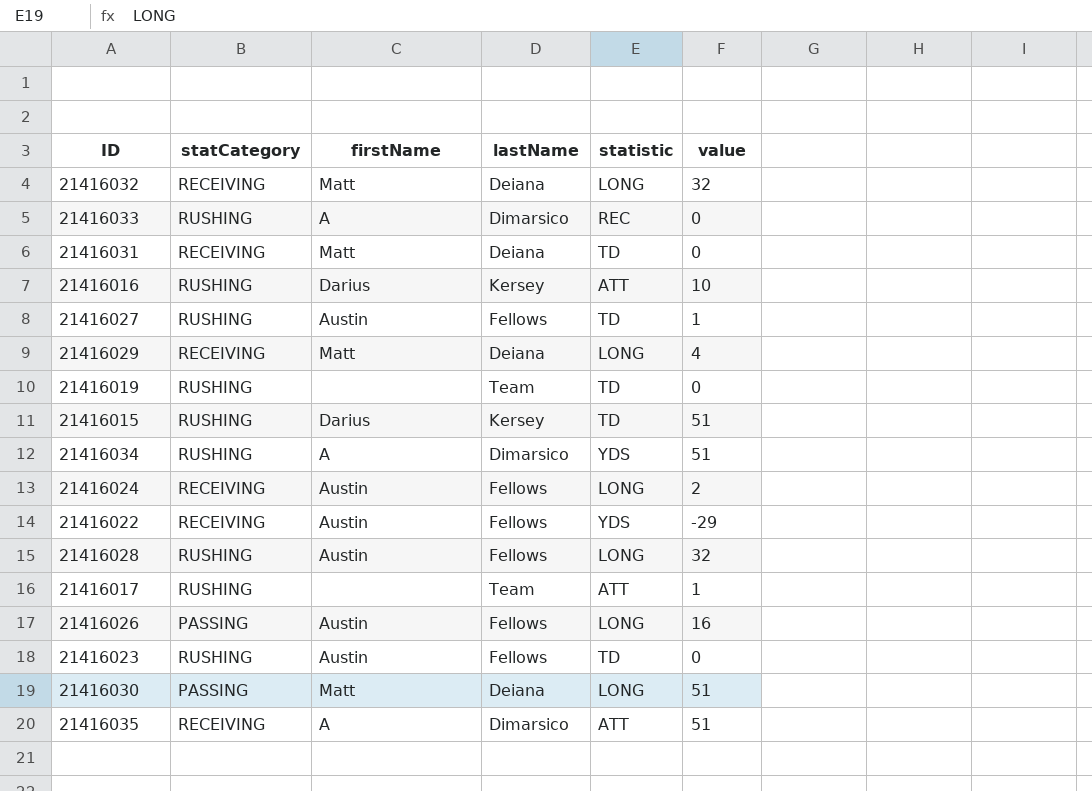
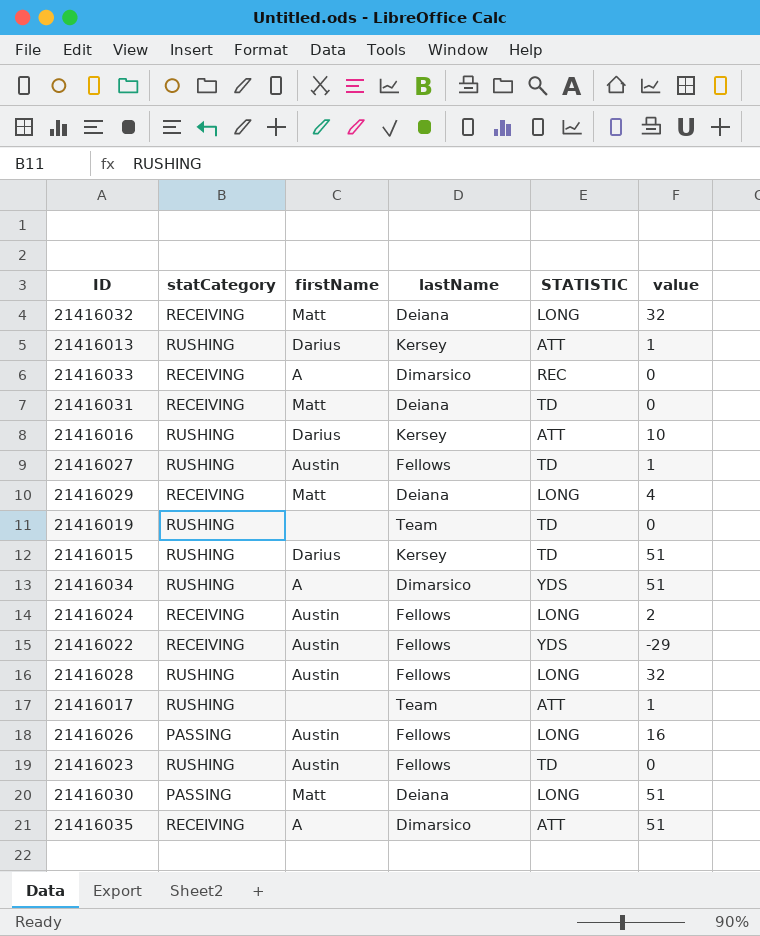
column name: statistic -> STATISTIC
row 21416013: none -> RUSHING | Darius | Kersey | ATT | 1
21416033 | statCategory: RUSHING -> RECEIVING

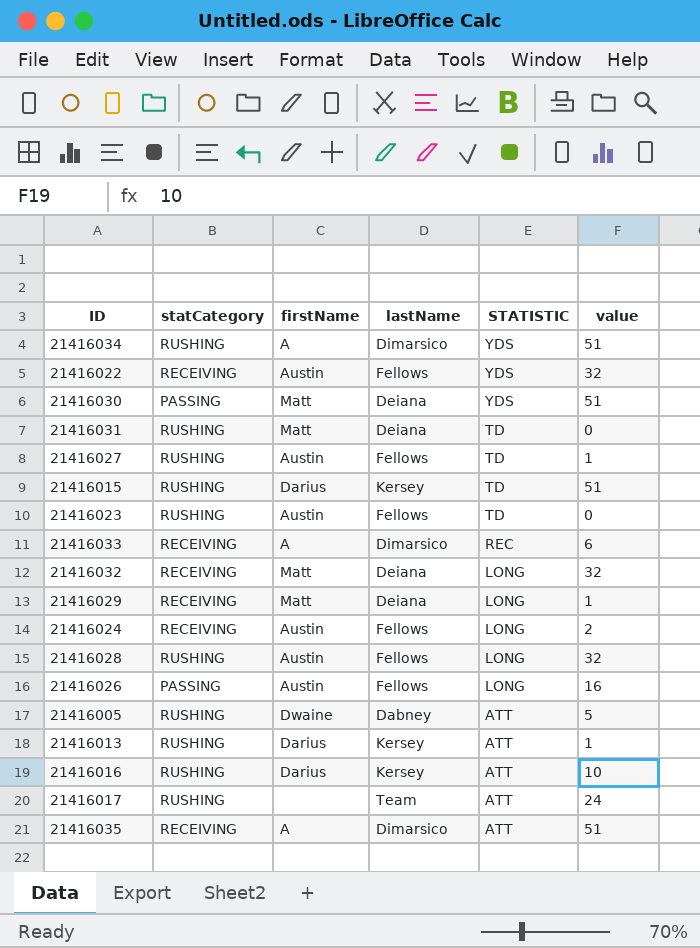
row order: none -> STATISTIC descending
row 21416019: RUSHING | none | Team | TD | 0 -> none
21416022 | value: -29 -> 32
21416030 | STATISTIC: LONG -> YDS
21416031 | statCategory: RECEIVING -> RUSHING
21416033 | value: 0 -> 6
21416029 | value: 4 -> 1
row 21416005: none -> RUSHING | Dwaine | Dabney | ATT | 5
21416017 | value: 1 -> 24

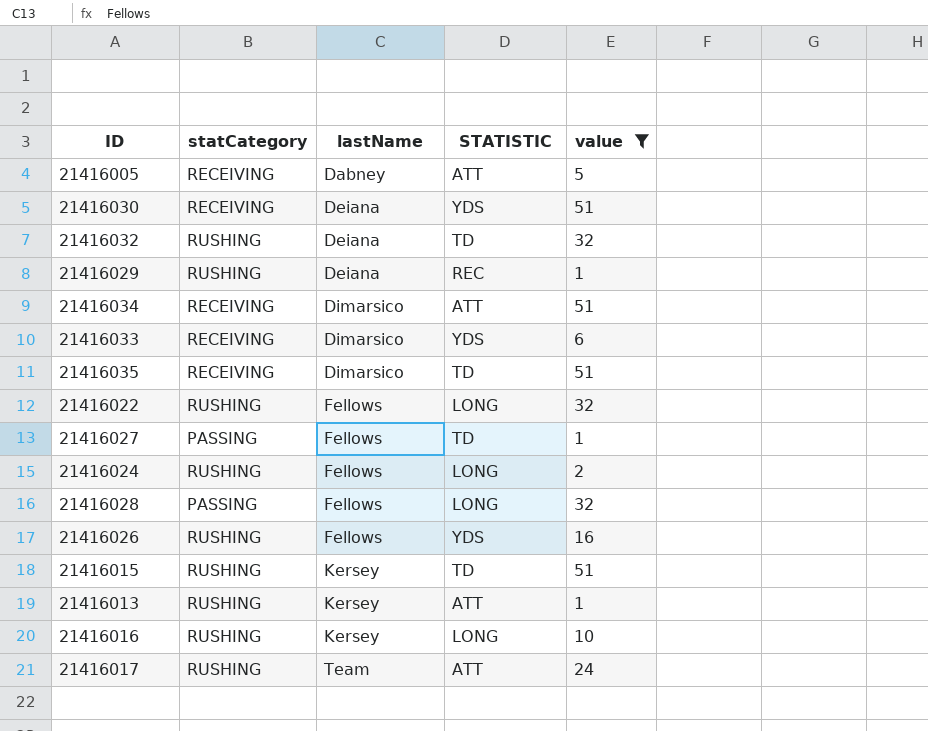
filter: none -> value != 0
row order: STATISTIC descending -> lastName ascending
column firstName | position: 3 -> none
21416005 | statCategory: RUSHING -> RECEIVING
21416030 | statCategory: PASSING -> RECEIVING
21416032 | statCategory: RECEIVING -> RUSHING
21416032 | STATISTIC: LONG -> TD
21416029 | statCategory: RECEIVING -> RUSHING
21416029 | STATISTIC: LONG -> REC
21416034 | statCategory: RUSHING -> RECEIVING
21416034 | STATISTIC: YDS -> ATT
21416033 | STATISTIC: REC -> YDS
21416035 | STATISTIC: ATT -> TD
21416022 | statCategory: RECEIVING -> RUSHING
21416022 | STATISTIC: YDS -> LONG
21416027 | statCategory: RUSHING -> PASSING
21416024 | statCategory: RECEIVING -> RUSHING
21416028 | statCategory: RUSHING -> PASSING
21416026 | statCategory: PASSING -> RUSHING
21416026 | STATISTIC: LONG -> YDS
21416016 | STATISTIC: ATT -> LONG

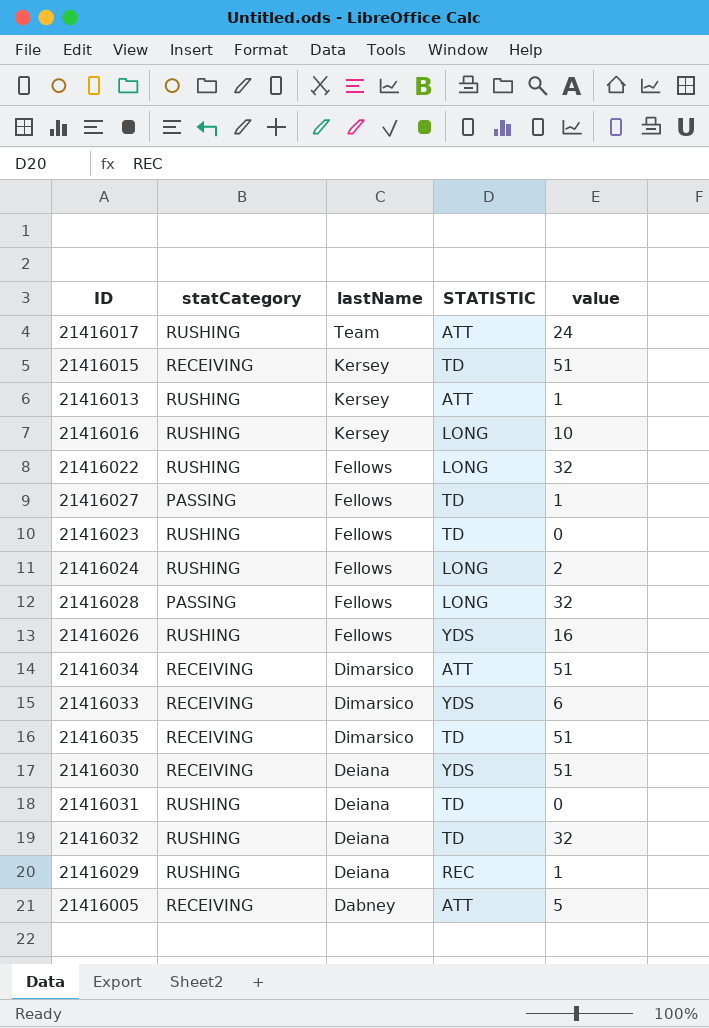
filter: value != 0 -> none
row order: lastName ascending -> lastName descending
21416015 | statCategory: RUSHING -> RECEIVING

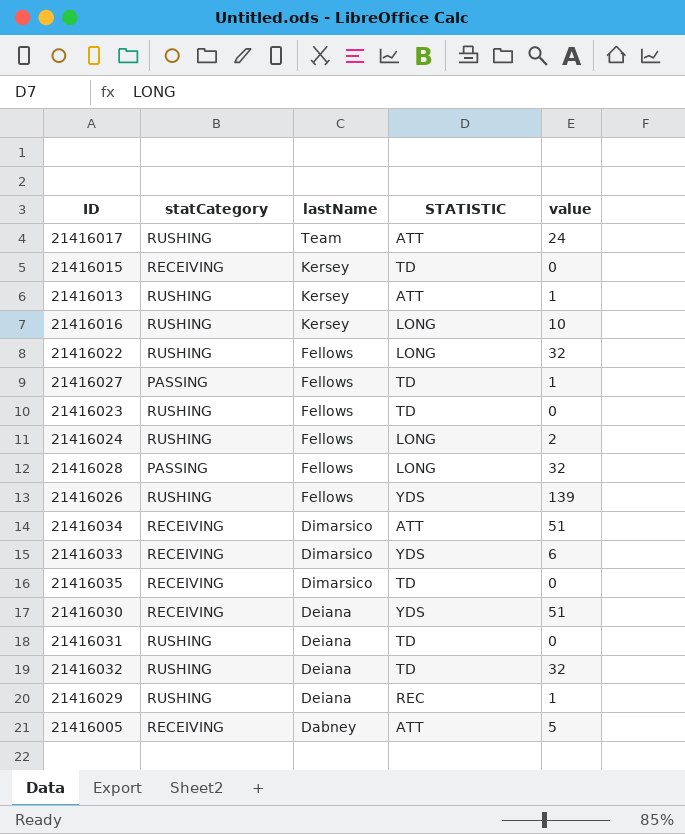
21416015 | value: 51 -> 0
21416026 | value: 16 -> 139
21416035 | value: 51 -> 0

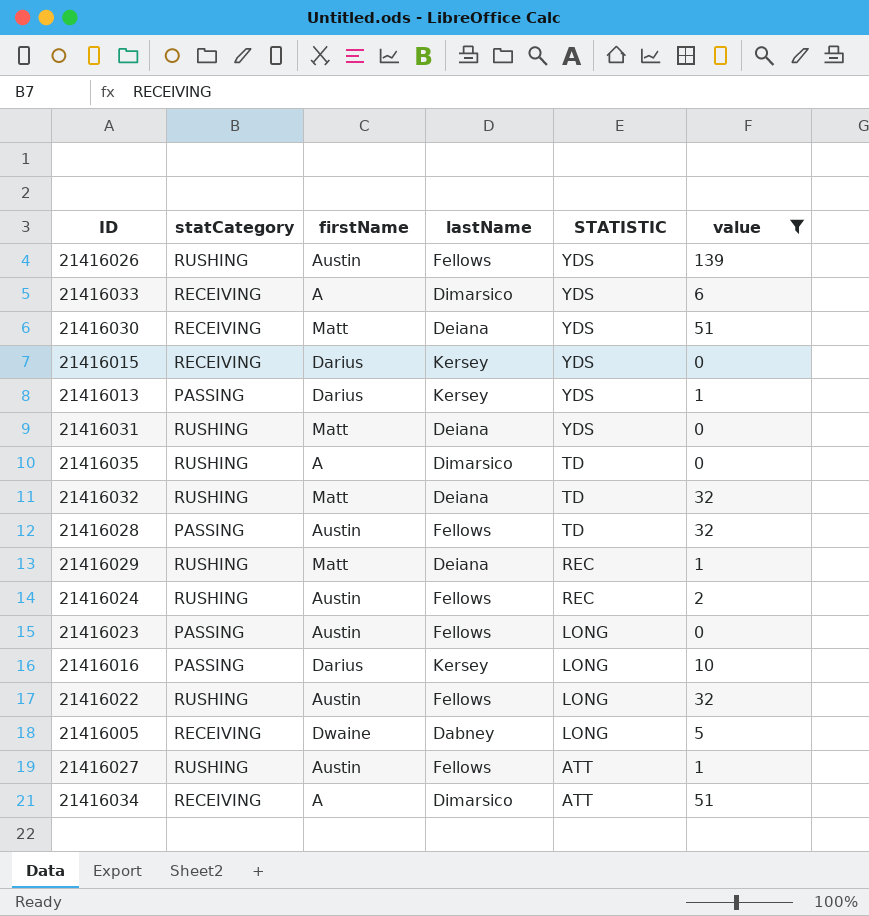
filter: none -> value != 24
row order: lastName descending -> STATISTIC descending
column firstName | position: none -> 3
21416015 | STATISTIC: TD -> YDS
21416013 | statCategory: RUSHING -> PASSING
21416013 | STATISTIC: ATT -> YDS
21416031 | STATISTIC: TD -> YDS
21416035 | statCategory: RECEIVING -> RUSHING
21416028 | STATISTIC: LONG -> TD
21416024 | STATISTIC: LONG -> REC
21416023 | statCategory: RUSHING -> PASSING
21416023 | STATISTIC: TD -> LONG
21416016 | statCategory: RUSHING -> PASSING
21416005 | STATISTIC: ATT -> LONG
21416027 | statCategory: PASSING -> RUSHING
21416027 | STATISTIC: TD -> ATT

